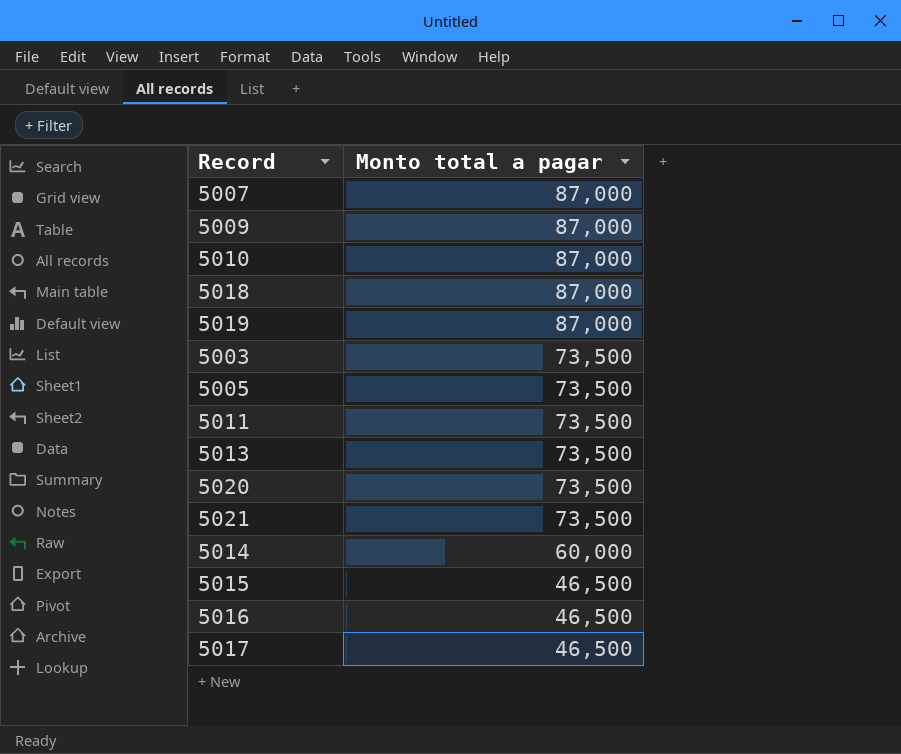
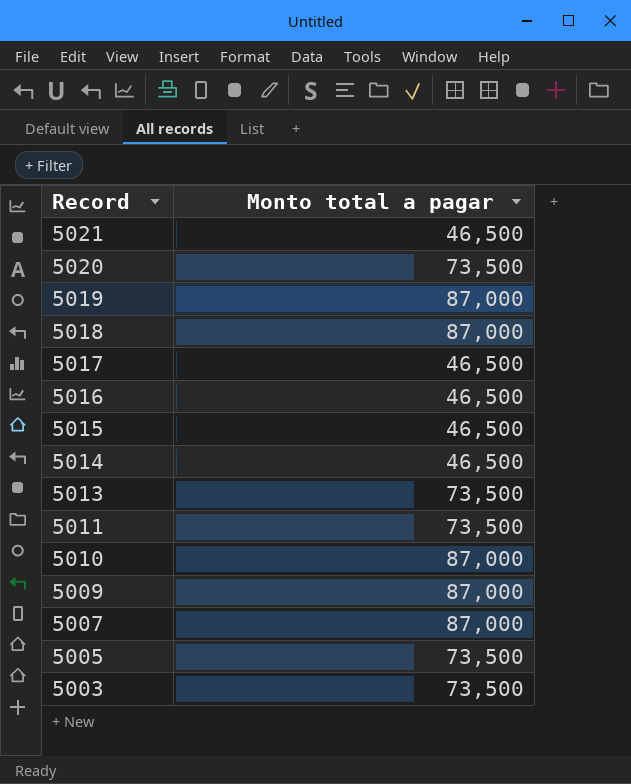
row order: Monto total a pagar descending -> Record descending
5021 | Monto total a pagar: 73,500 -> 46,500
5014 | Monto total a pagar: 60,000 -> 46,500

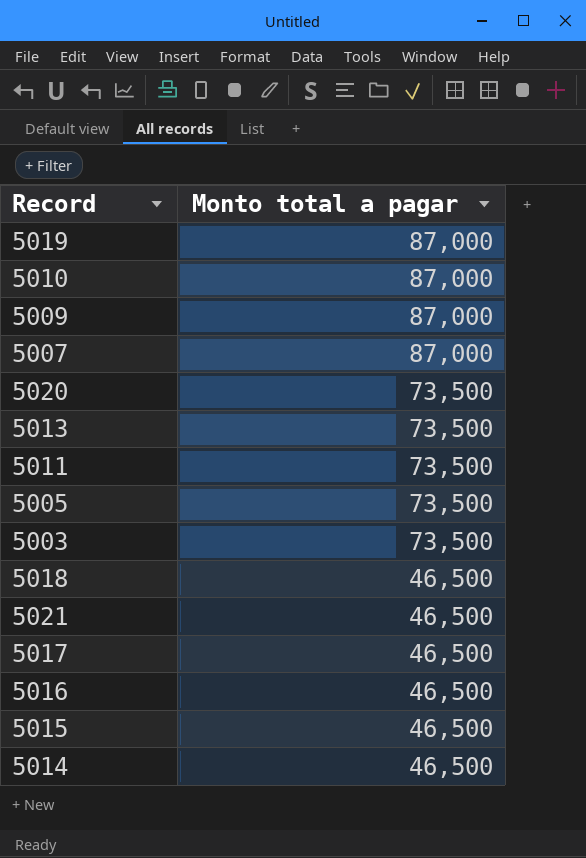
row order: Record descending -> Monto total a pagar descending
5018 | Monto total a pagar: 87,000 -> 46,500

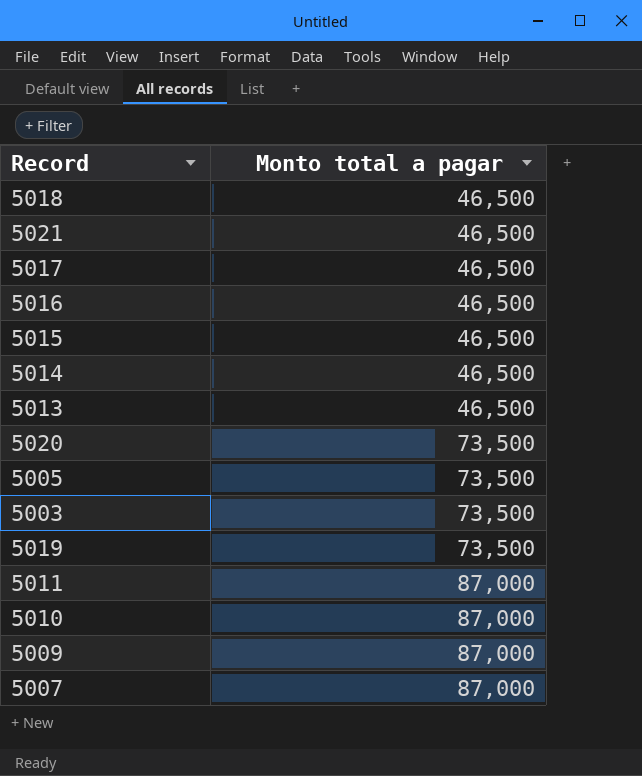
row order: Monto total a pagar descending -> Monto total a pagar ascending
5013 | Monto total a pagar: 73,500 -> 46,500
5019 | Monto total a pagar: 87,000 -> 73,500
5011 | Monto total a pagar: 73,500 -> 87,000

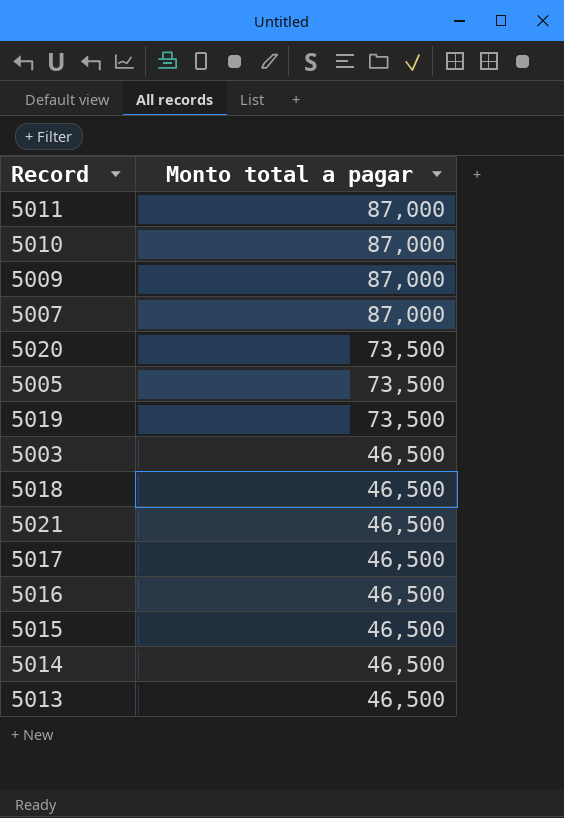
row order: Monto total a pagar ascending -> Monto total a pagar descending
5003 | Monto total a pagar: 73,500 -> 46,500

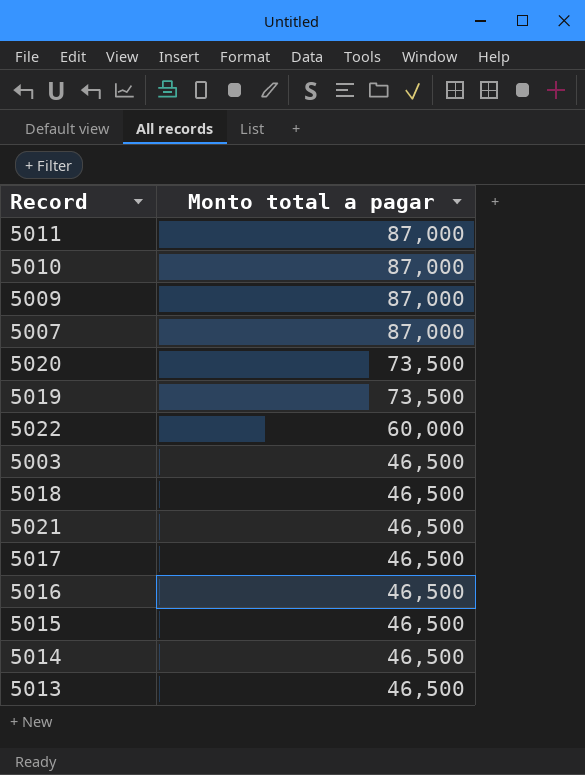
row 5005: 73,500 -> none
row 5022: none -> 60,000

